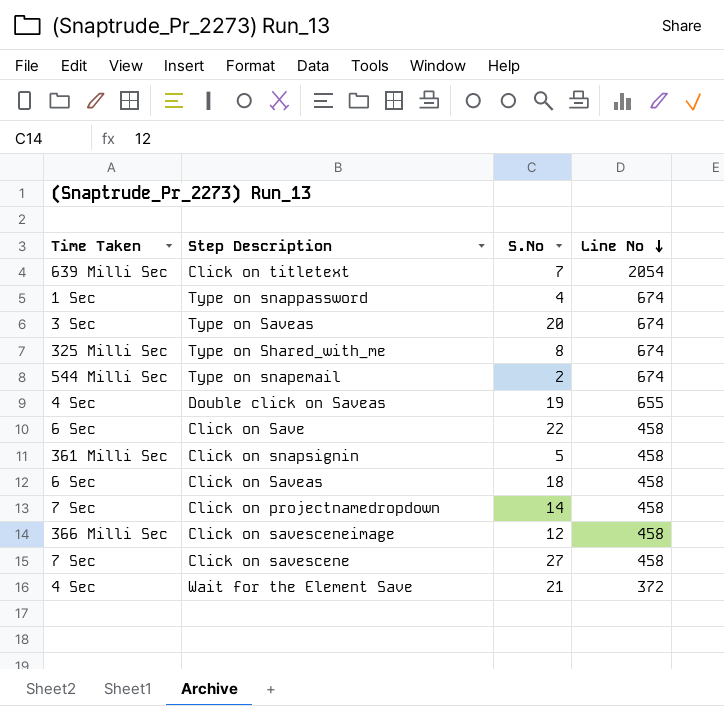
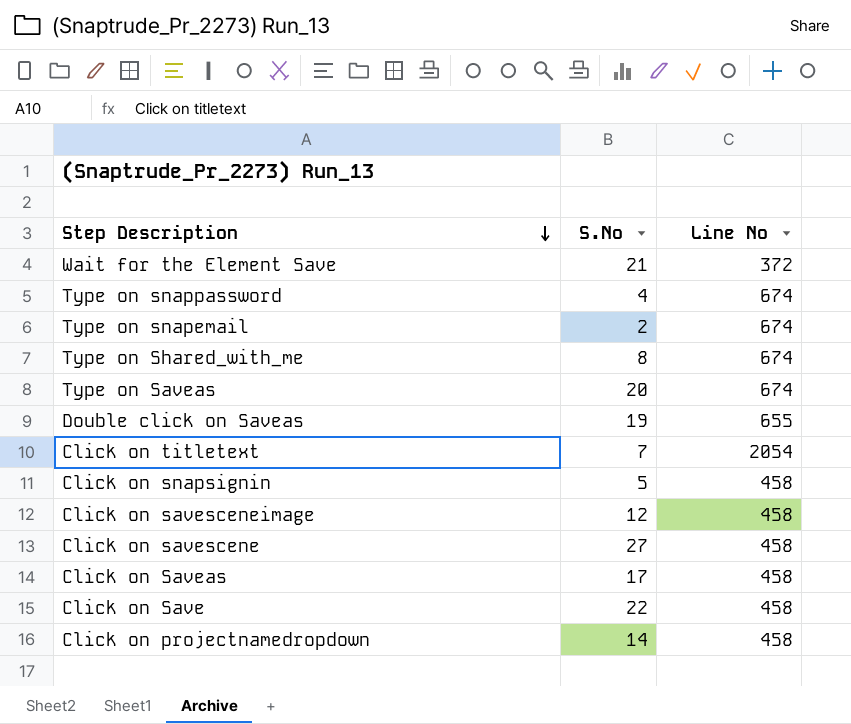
row order: Line No descending -> Step Description descending
column Time Taken | position: 1 -> none
Click on Saveas | S.No: 18 -> 17

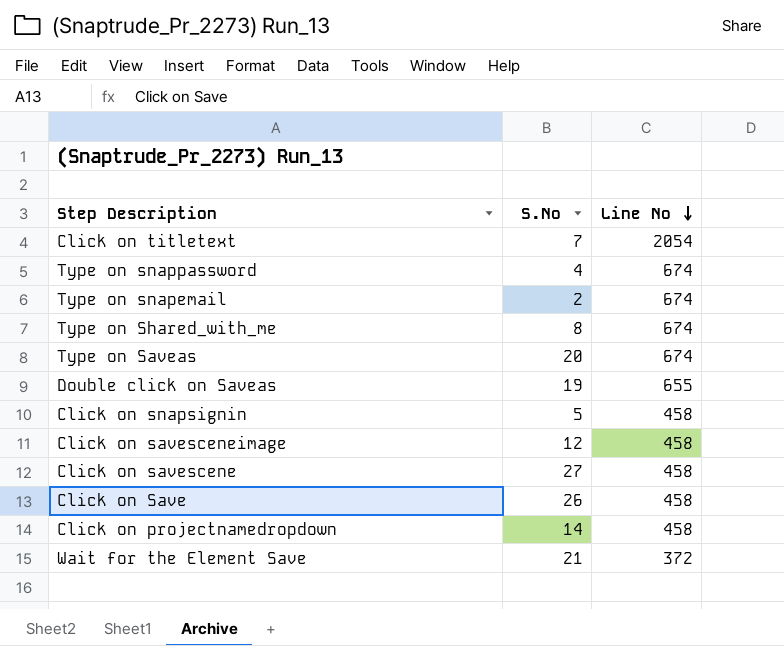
row order: Step Description descending -> Line No descending
row Click on Saveas: 17 | 458 -> none
Click on Save | S.No: 22 -> 26

